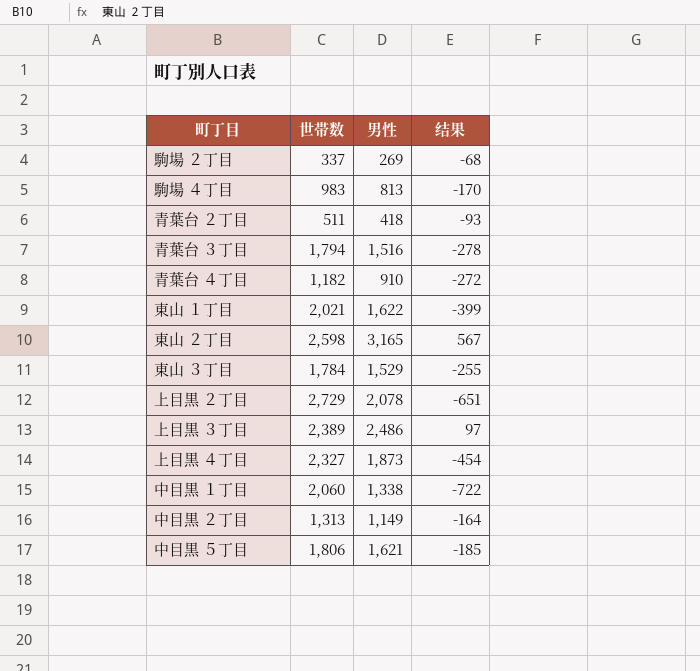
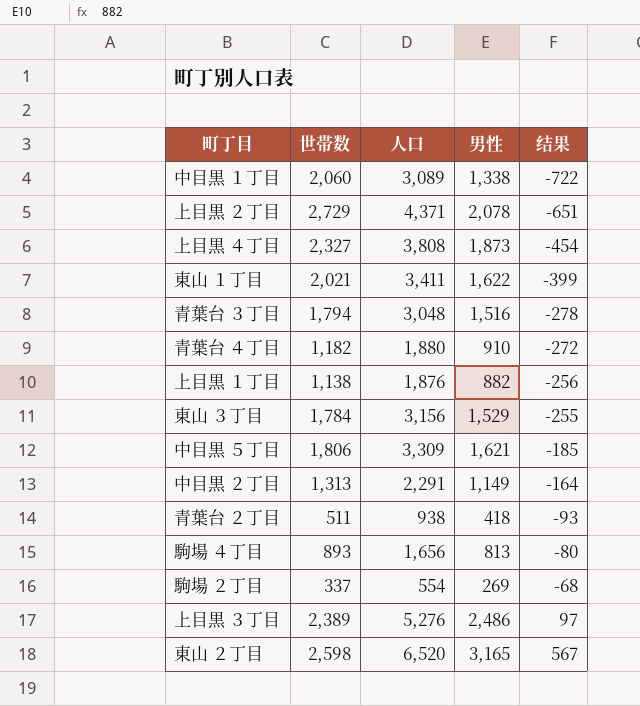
row order: none -> 结果 ascending
column 人口 | position: none -> 3
row 上目黒 １丁目: none -> 1,138 | 1,876 | 882 | -256
駒場 ４丁目 | 世帯数: 983 -> 893
駒場 ４丁目 | 结果: -170 -> -80

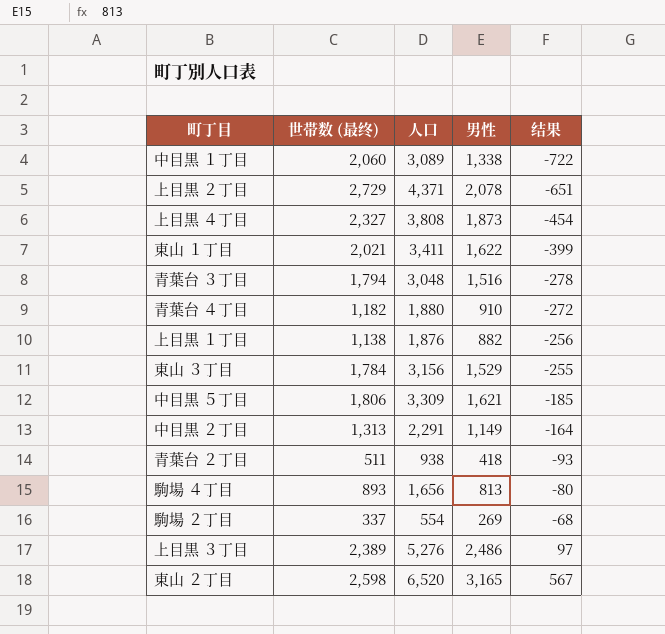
column name: 世帯数 -> 世帯数 (最终)

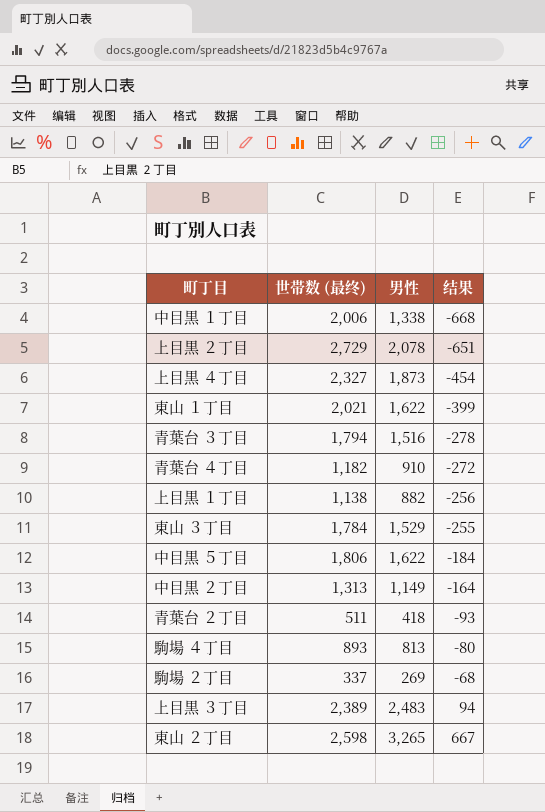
column 人口 | position: 3 -> none
中目黒 １丁目 | 世帯数 (最终): 2,060 -> 2,006
中目黒 １丁目 | 结果: -722 -> -668
中目黒 ５丁目 | 男性: 1,621 -> 1,622
中目黒 ５丁目 | 结果: -185 -> -184
上目黒 ３丁目 | 男性: 2,486 -> 2,483
上目黒 ３丁目 | 结果: 97 -> 94
東山 ２丁目 | 男性: 3,165 -> 3,265
東山 ２丁目 | 结果: 567 -> 667

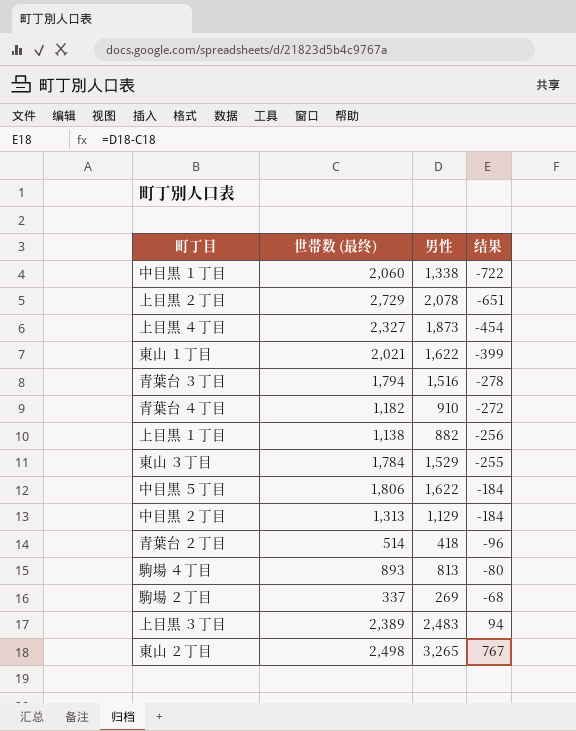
中目黒 １丁目 | 世帯数 (最终): 2,006 -> 2,060
中目黒 １丁目 | 结果: -668 -> -722
中目黒 ２丁目 | 男性: 1,149 -> 1,129
中目黒 ２丁目 | 结果: -164 -> -184
青葉台 ２丁目 | 世帯数 (最终): 511 -> 514
青葉台 ２丁目 | 结果: -93 -> -96
東山 ２丁目 | 世帯数 (最终): 2,598 -> 2,498
東山 ２丁目 | 结果: 667 -> 767

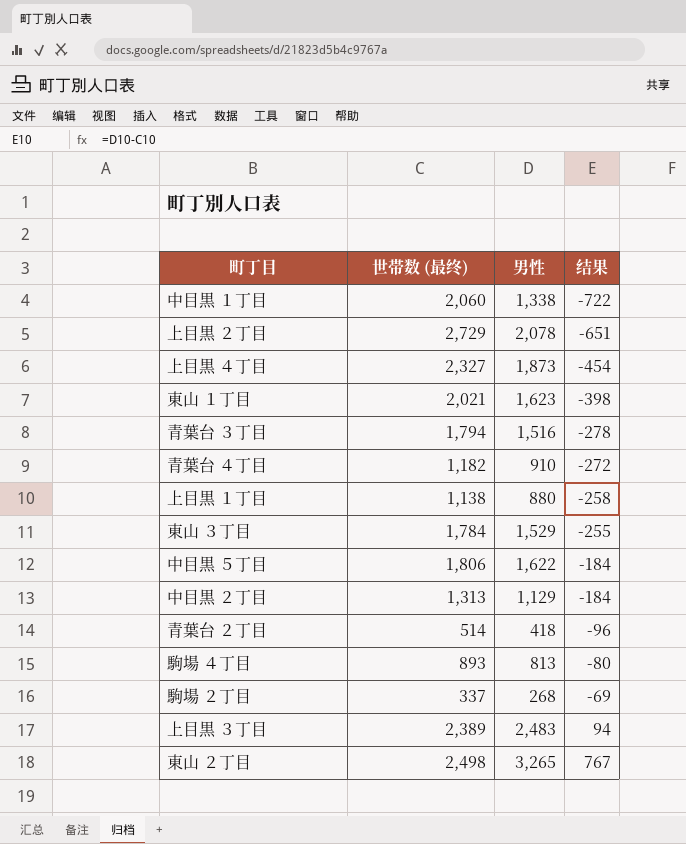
東山 １丁目 | 男性: 1,622 -> 1,623
東山 １丁目 | 结果: -399 -> -398
上目黒 １丁目 | 男性: 882 -> 880
上目黒 １丁目 | 结果: -256 -> -258
駒場 ２丁目 | 男性: 269 -> 268
駒場 ２丁目 | 结果: -68 -> -69

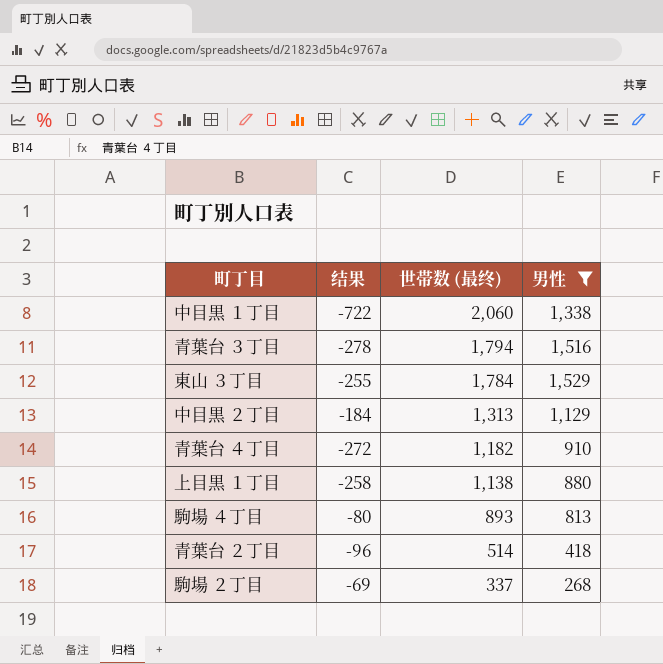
filter: none -> 男性 <= 1,529
row order: 结果 ascending -> 世帯数 (最终) descending
column 结果 | position: 4 -> 2

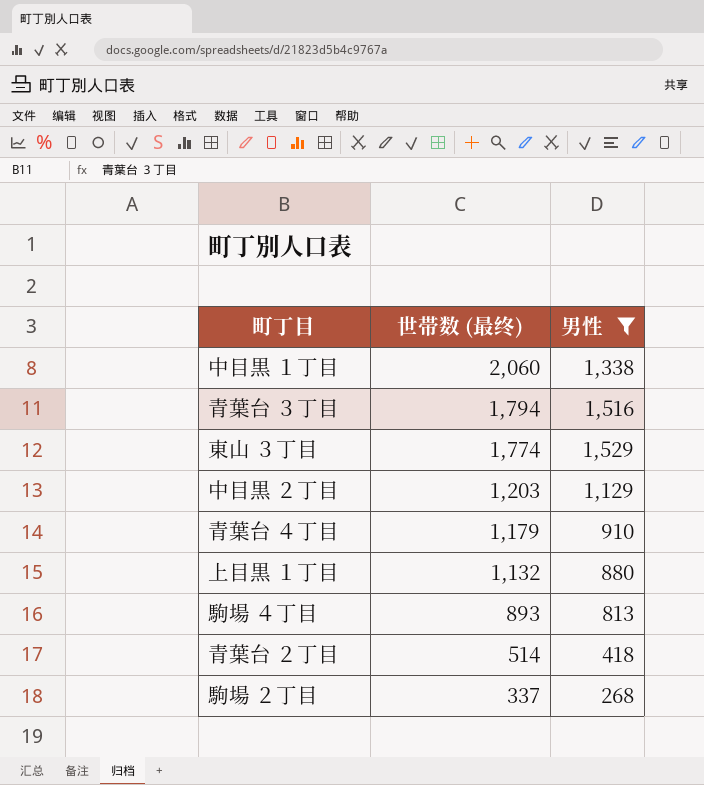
column 结果 | formula: [男性] - [世帯数 (最终)] -> none
東山 ３丁目 | 世帯数 (最终): 1,784 -> 1,774
中目黒 ２丁目 | 世帯数 (最终): 1,313 -> 1,203
青葉台 ４丁目 | 世帯数 (最终): 1,182 -> 1,179
上目黒 １丁目 | 世帯数 (最终): 1,138 -> 1,132

